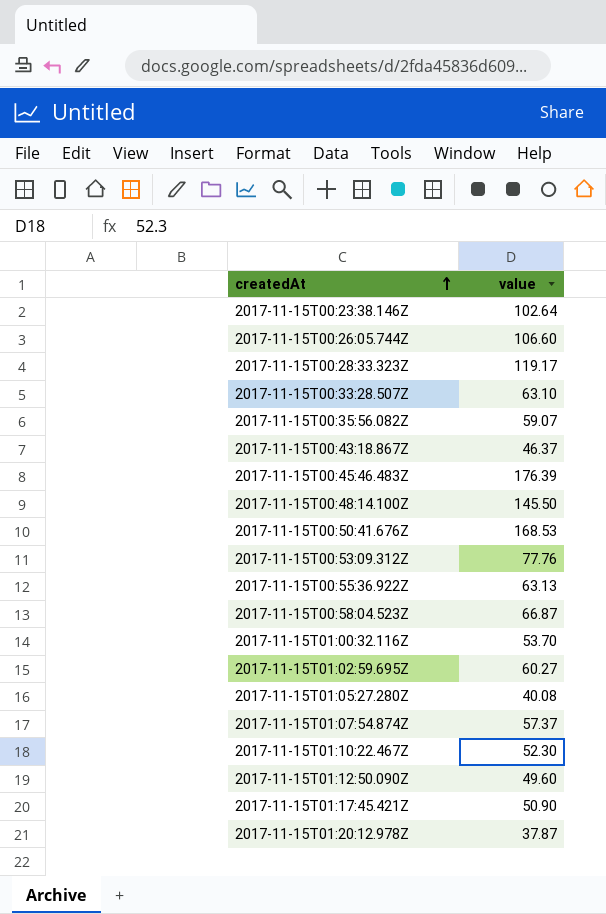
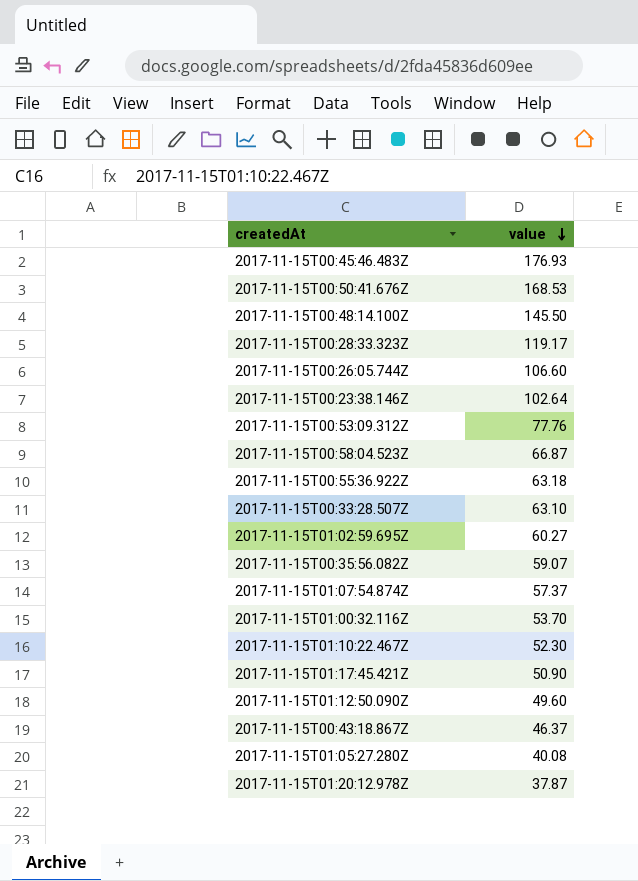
row order: createdAt ascending -> value descending
2017-11-15T00:45:46.483Z | value: 176.39 -> 176.93
2017-11-15T00:55:36.922Z | value: 63.13 -> 63.18

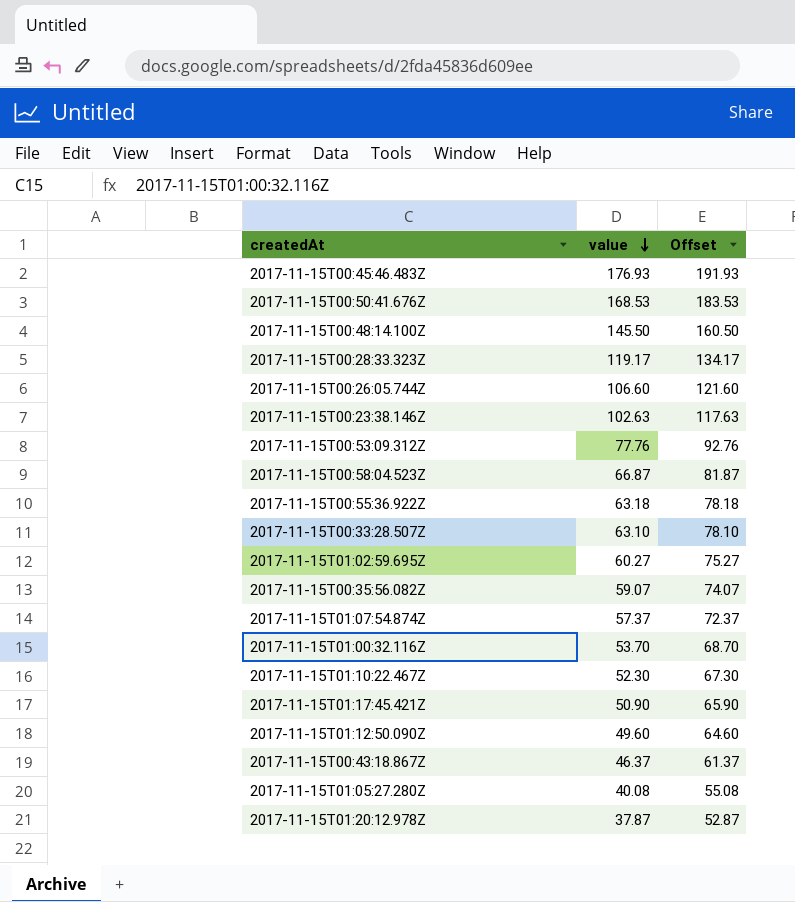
column Offset | formula: none -> [value] + 15
2017-11-15T00:23:38.146Z | value: 102.64 -> 102.63

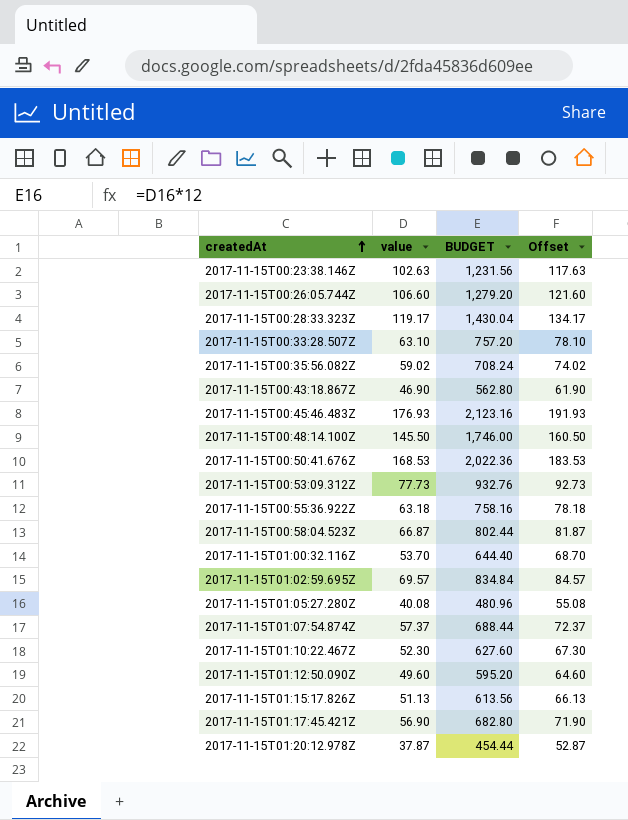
row order: value descending -> createdAt ascending
column BUDGET | formula: none -> [value] * 12
2017-11-15T00:35:56.082Z | value: 59.07 -> 59.02
2017-11-15T00:35:56.082Z | Offset: 74.07 -> 74.02
2017-11-15T00:43:18.867Z | value: 46.37 -> 46.90
2017-11-15T00:43:18.867Z | Offset: 61.37 -> 61.90
2017-11-15T00:53:09.312Z | value: 77.76 -> 77.73
2017-11-15T00:53:09.312Z | Offset: 92.76 -> 92.73
2017-11-15T01:02:59.695Z | value: 60.27 -> 69.57
2017-11-15T01:02:59.695Z | Offset: 75.27 -> 84.57
row 2017-11-15T01:15:17.826Z: none -> 51.13 | 613.56 | 66.13
2017-11-15T01:17:45.421Z | value: 50.90 -> 56.90
2017-11-15T01:17:45.421Z | Offset: 65.90 -> 71.90

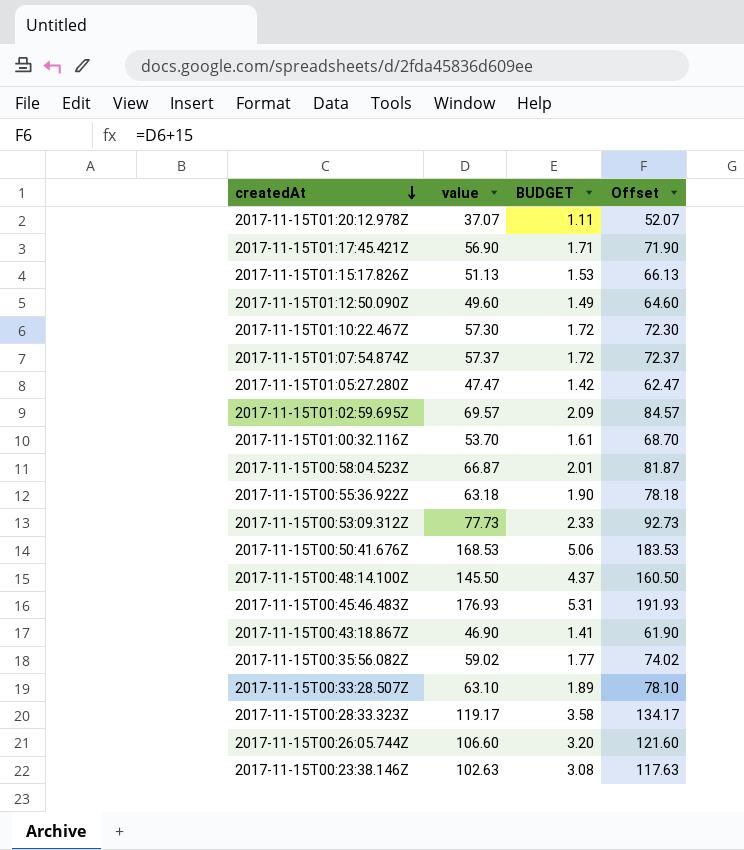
row order: createdAt ascending -> createdAt descending
column BUDGET | formula: [value] * 12 -> [value] * 0.03
2017-11-15T01:20:12.978Z | value: 37.87 -> 37.07
2017-11-15T01:20:12.978Z | Offset: 52.87 -> 52.07
2017-11-15T01:10:22.467Z | value: 52.30 -> 57.30
2017-11-15T01:10:22.467Z | Offset: 67.30 -> 72.30
2017-11-15T01:05:27.280Z | value: 40.08 -> 47.47
2017-11-15T01:05:27.280Z | Offset: 55.08 -> 62.47

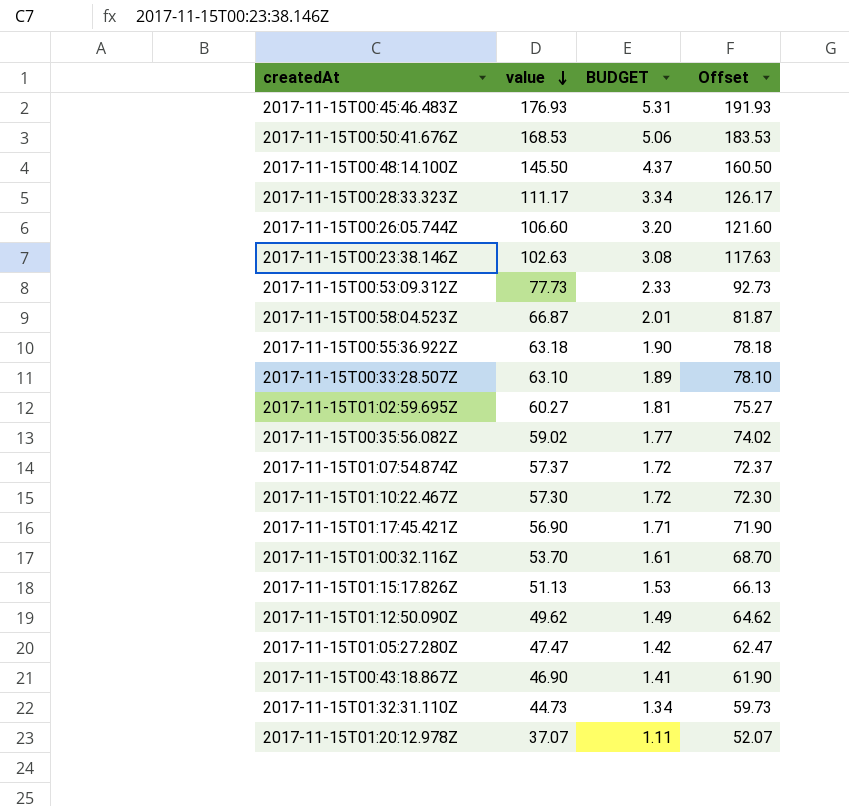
row order: createdAt descending -> value descending
2017-11-15T00:28:33.323Z | value: 119.17 -> 111.17
2017-11-15T00:28:33.323Z | BUDGET: 3.58 -> 3.34
2017-11-15T00:28:33.323Z | Offset: 134.17 -> 126.17
2017-11-15T01:02:59.695Z | value: 69.57 -> 60.27
2017-11-15T01:02:59.695Z | BUDGET: 2.09 -> 1.81
2017-11-15T01:02:59.695Z | Offset: 84.57 -> 75.27
2017-11-15T01:12:50.090Z | value: 49.60 -> 49.62
2017-11-15T01:12:50.090Z | Offset: 64.60 -> 64.62
row 2017-11-15T01:32:31.110Z: none -> 44.73 | 1.34 | 59.73

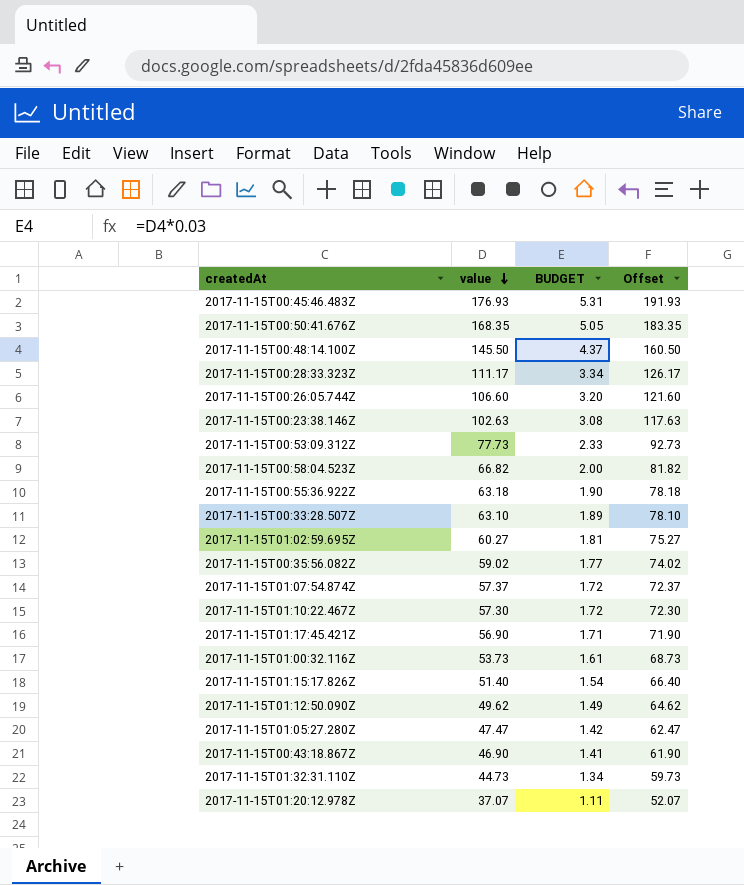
2017-11-15T00:50:41.676Z | value: 168.53 -> 168.35
2017-11-15T00:50:41.676Z | BUDGET: 5.06 -> 5.05
2017-11-15T00:50:41.676Z | Offset: 183.53 -> 183.35
2017-11-15T00:58:04.523Z | value: 66.87 -> 66.82
2017-11-15T00:58:04.523Z | BUDGET: 2.01 -> 2.00
2017-11-15T00:58:04.523Z | Offset: 81.87 -> 81.82
2017-11-15T01:00:32.116Z | value: 53.70 -> 53.73
2017-11-15T01:00:32.116Z | Offset: 68.70 -> 68.73
2017-11-15T01:15:17.826Z | value: 51.13 -> 51.40
2017-11-15T01:15:17.826Z | BUDGET: 1.53 -> 1.54
2017-11-15T01:15:17.826Z | Offset: 66.13 -> 66.40

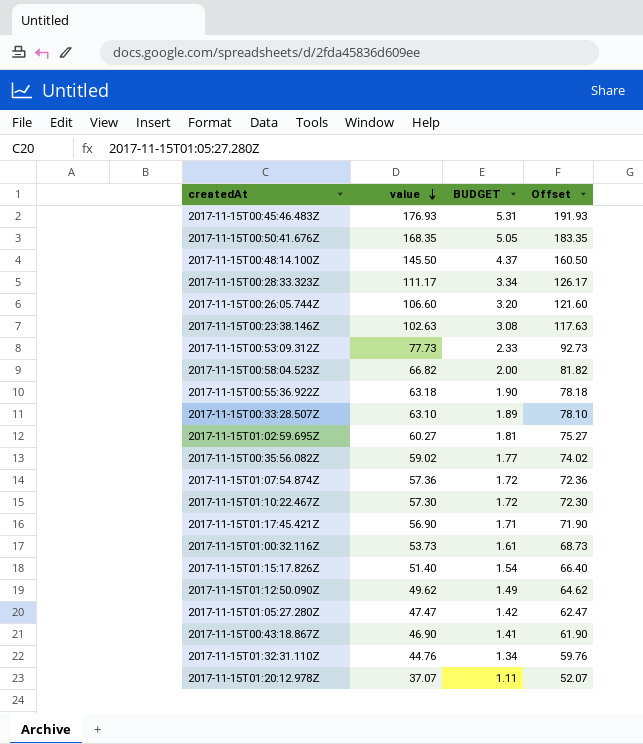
2017-11-15T01:07:54.874Z | value: 57.37 -> 57.36
2017-11-15T01:07:54.874Z | Offset: 72.37 -> 72.36
2017-11-15T01:32:31.110Z | value: 44.73 -> 44.76
2017-11-15T01:32:31.110Z | Offset: 59.73 -> 59.76

